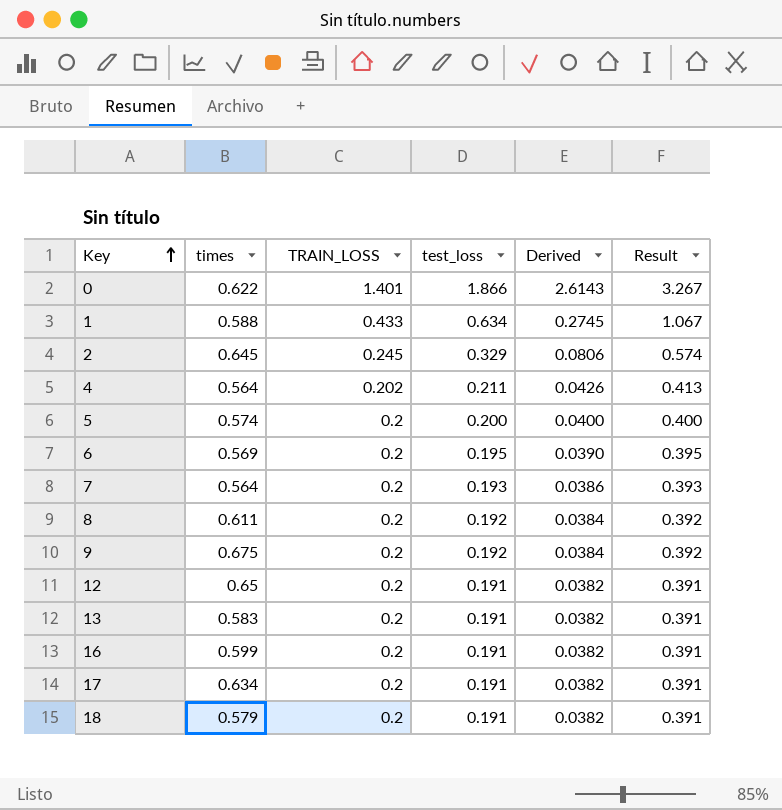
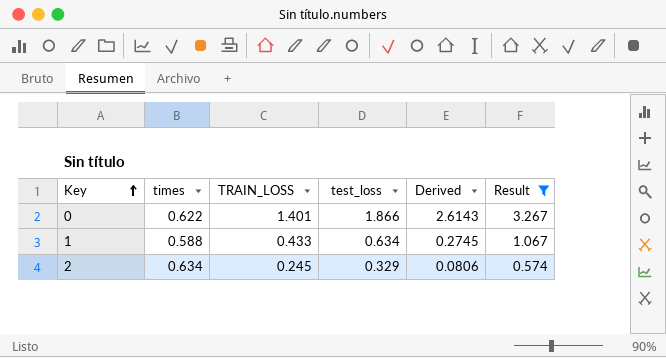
filter: none -> Result >= 0.574
2 | times: 0.645 -> 0.634

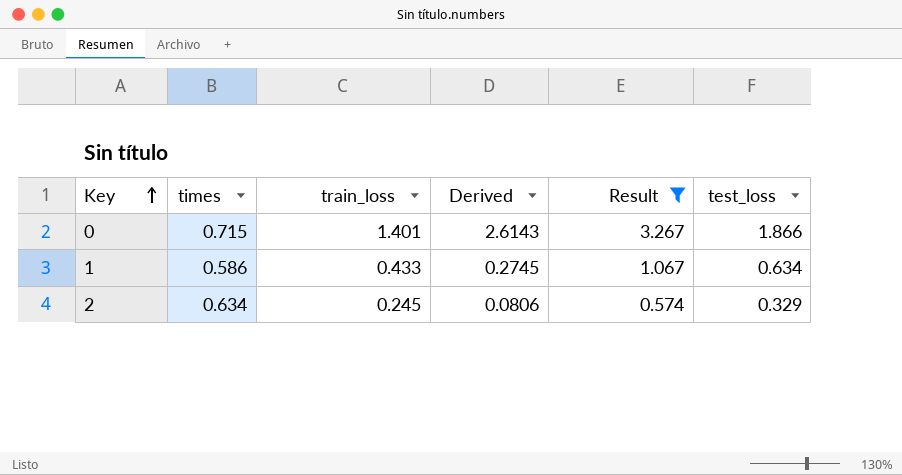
column name: TRAIN_LOSS -> train_loss
column test_loss | position: 4 -> 6
0 | times: 0.622 -> 0.715
1 | times: 0.588 -> 0.586

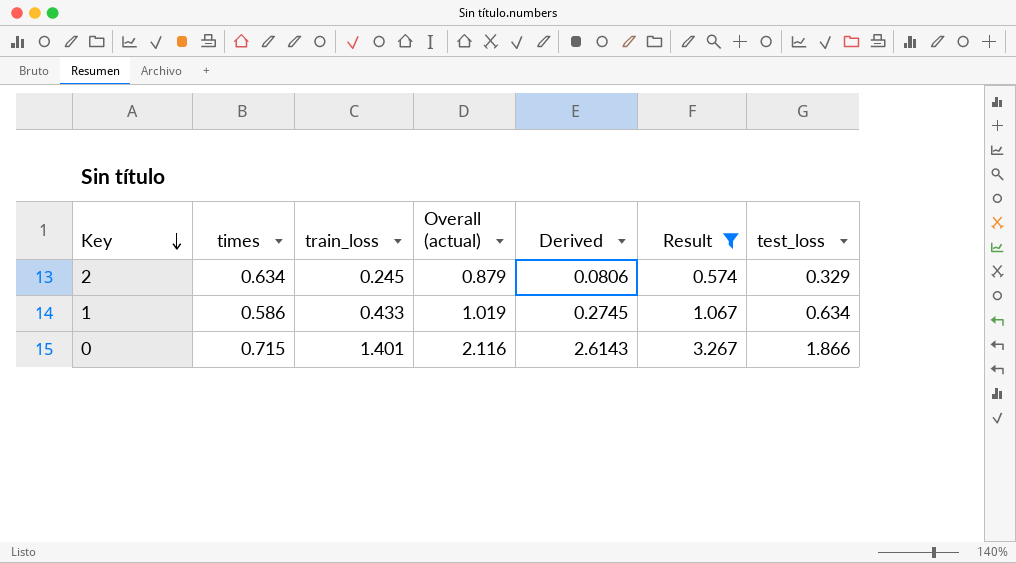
row order: Key ascending -> Key descending
column Overall (actual) | formula: none -> [times] + [train_loss]

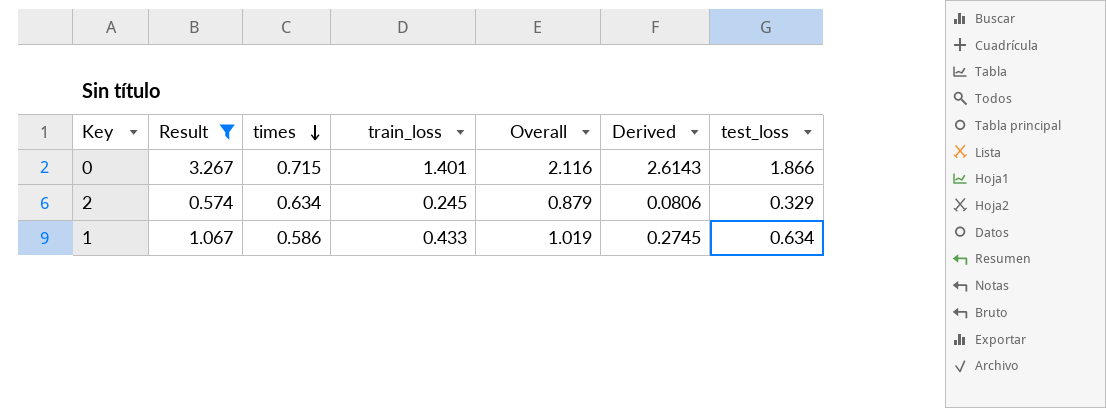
row order: Key descending -> times descending
column Result | position: 6 -> 2
column name: Overall (actual) -> Overall

